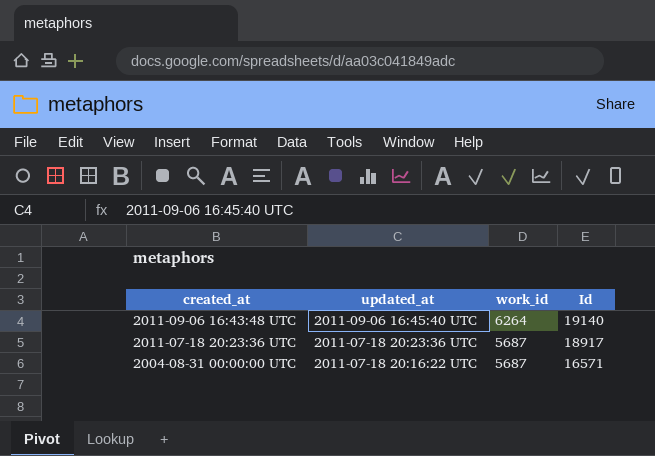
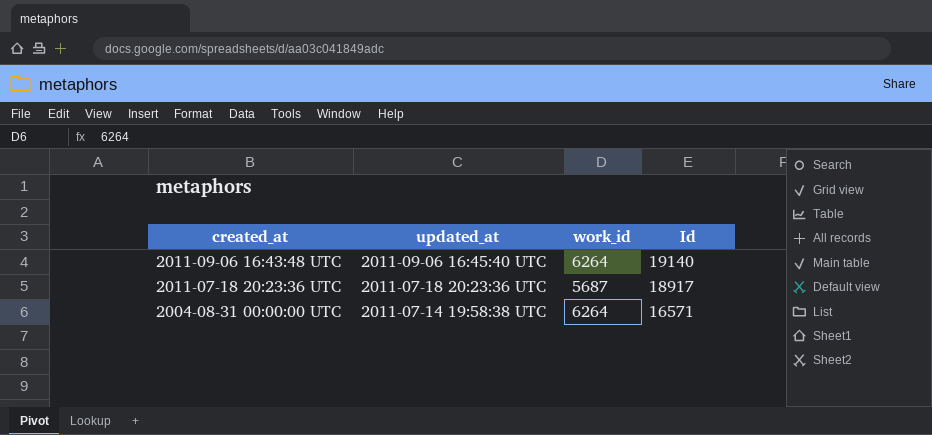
2004-08-31 00:00:00 UTC | updated_at: 2011-07-18 20:16:22 UTC -> 2011-07-14 19:58:38 UTC
2004-08-31 00:00:00 UTC | work_id: 5687 -> 6264

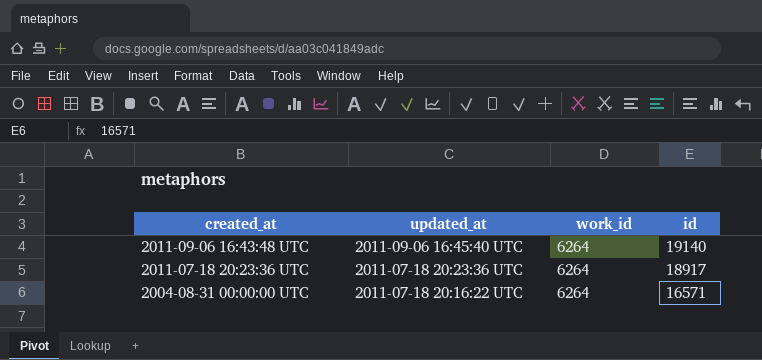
column name: Id -> id
2011-07-18 20:23:36 UTC | work_id: 5687 -> 6264
2004-08-31 00:00:00 UTC | updated_at: 2011-07-14 19:58:38 UTC -> 2011-07-18 20:16:22 UTC

